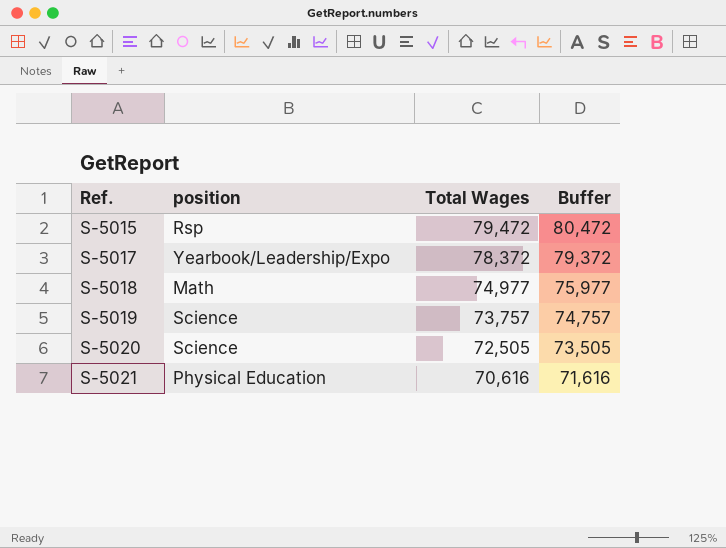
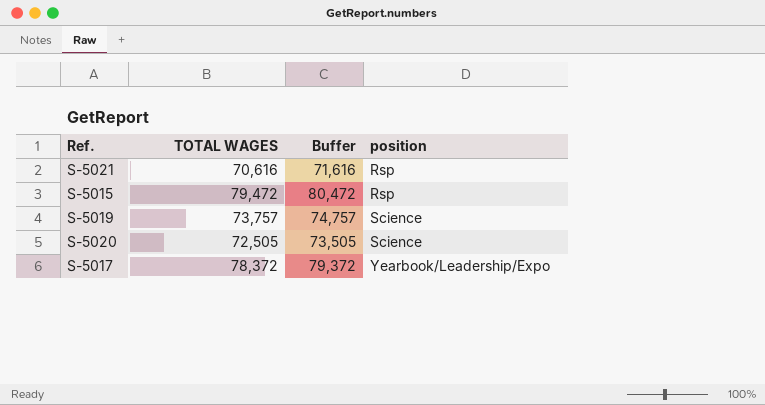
row order: Ref. ascending -> position ascending
column name: Total Wages -> TOTAL WAGES
column position | position: 2 -> 4
row S-5018: Math | 74,977 | 75,977 -> none
S-5021 | position: Physical Education -> Rsp

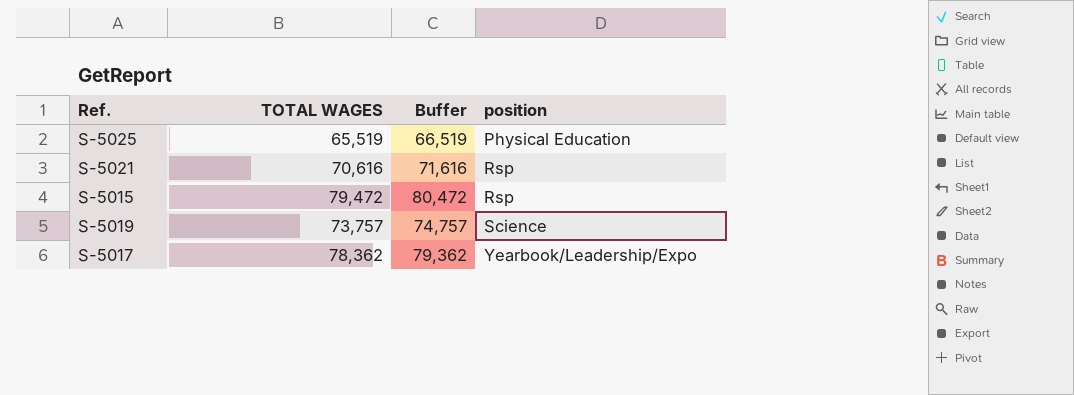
row S-5020: 72,505 | 73,505 | Science -> none
row S-5025: none -> 65,519 | 66,519 | Physical Education
S-5017 | TOTAL WAGES: 78,372 -> 78,362
S-5017 | Buffer: 79,372 -> 79,362

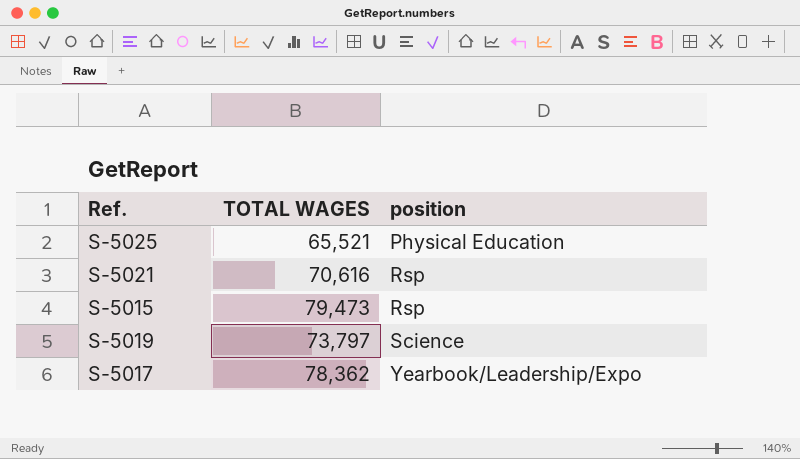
column Buffer | formula: [TOTAL WAGES] + 1000 -> none
S-5025 | TOTAL WAGES: 65,519 -> 65,521
S-5015 | TOTAL WAGES: 79,472 -> 79,473
S-5019 | TOTAL WAGES: 73,757 -> 73,797

